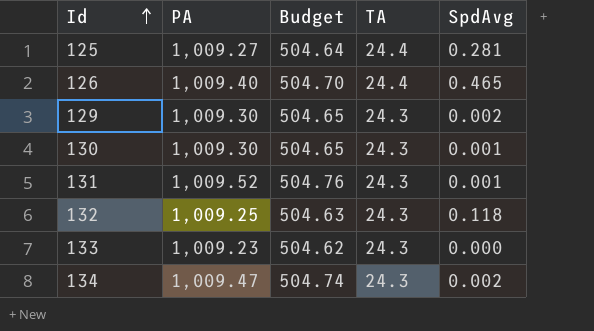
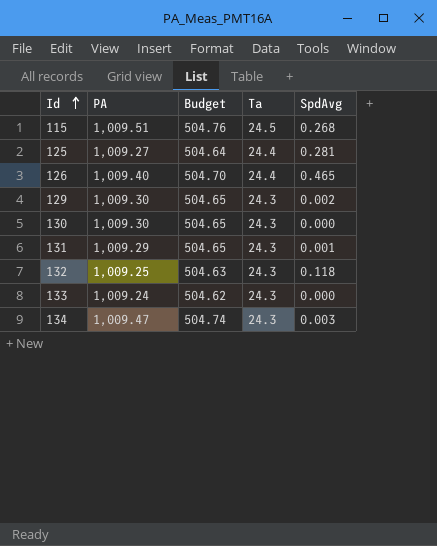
column name: TA -> Ta
row 115: none -> 1,009.51 | 504.76 | 24.5 | 0.268
130 | SpdAvg: 0.001 -> 0.000
131 | PA: 1,009.52 -> 1,009.29
131 | Budget: 504.76 -> 504.65
133 | PA: 1,009.23 -> 1,009.24
134 | SpdAvg: 0.002 -> 0.003

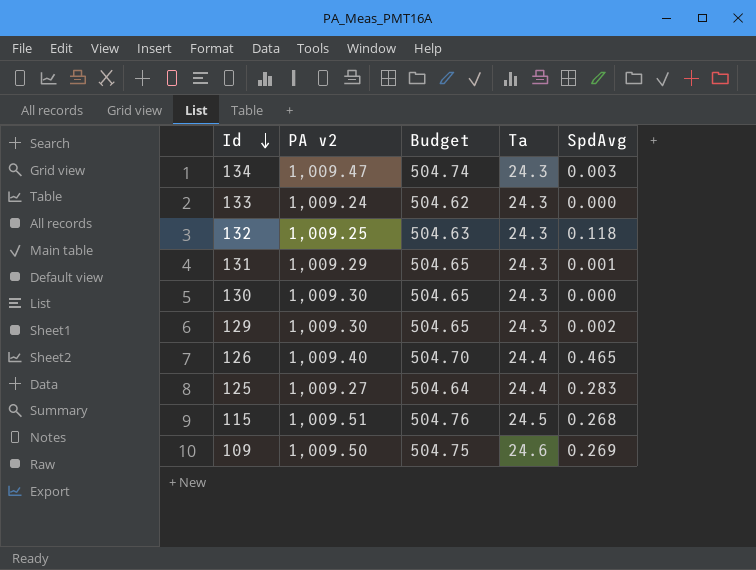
row order: Id ascending -> Id descending
column name: PA -> PA v2
125 | SpdAvg: 0.281 -> 0.283
row 109: none -> 1,009.50 | 504.75 | 24.6 | 0.269

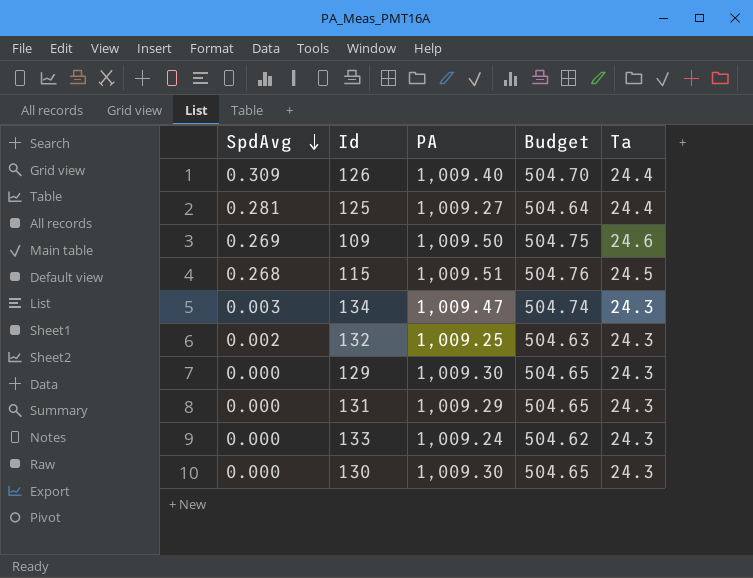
row order: Id descending -> SpdAvg descending
column SpdAvg | position: 5 -> 1
column name: PA v2 -> PA
126 | SpdAvg: 0.465 -> 0.309
125 | SpdAvg: 0.283 -> 0.281
132 | SpdAvg: 0.118 -> 0.002
129 | SpdAvg: 0.002 -> 0.000
131 | SpdAvg: 0.001 -> 0.000

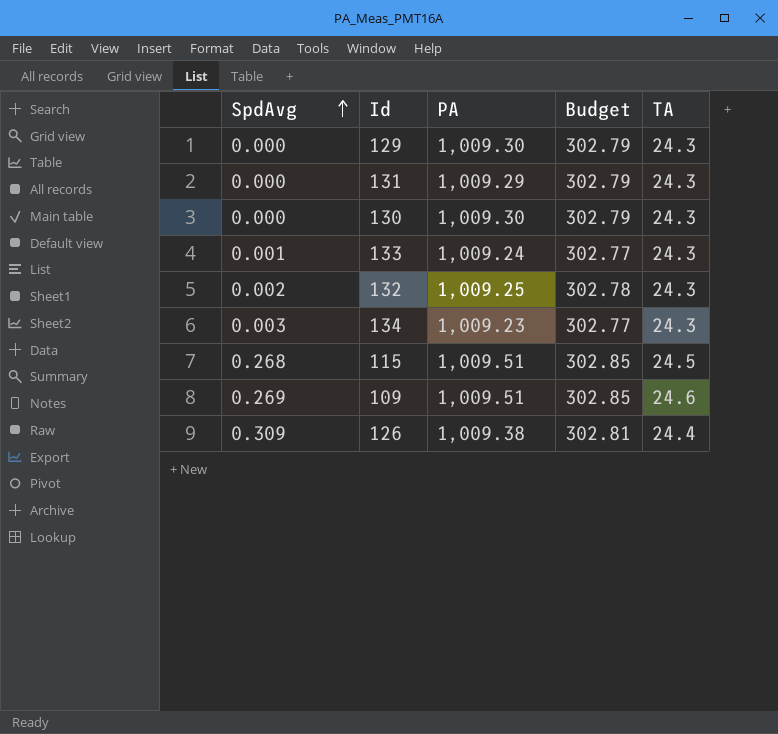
row order: SpdAvg descending -> SpdAvg ascending
column Budget | formula: [PA] * 0.5 -> [PA] * 0.3
column name: Ta -> TA
row 125: 0.281 | 1,009.27 | 504.64 | 24.4 -> none
133 | SpdAvg: 0.000 -> 0.001
134 | PA: 1,009.47 -> 1,009.23
109 | PA: 1,009.50 -> 1,009.51
126 | PA: 1,009.40 -> 1,009.38

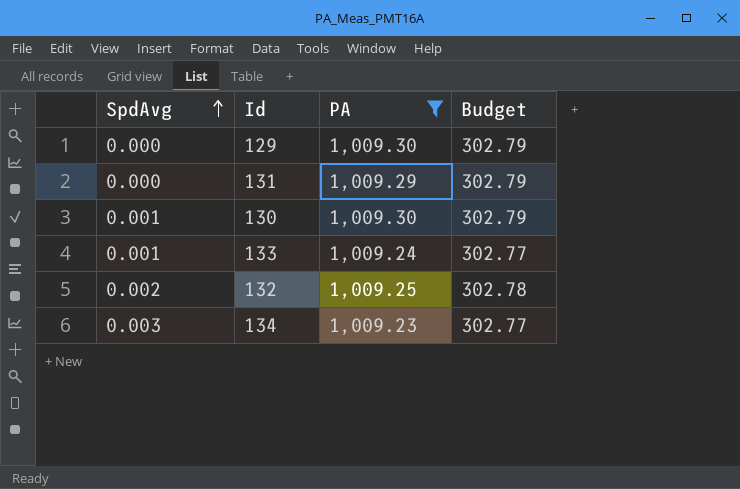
filter: none -> PA <= 1,009.30
column TA | position: 5 -> none
130 | SpdAvg: 0.000 -> 0.001

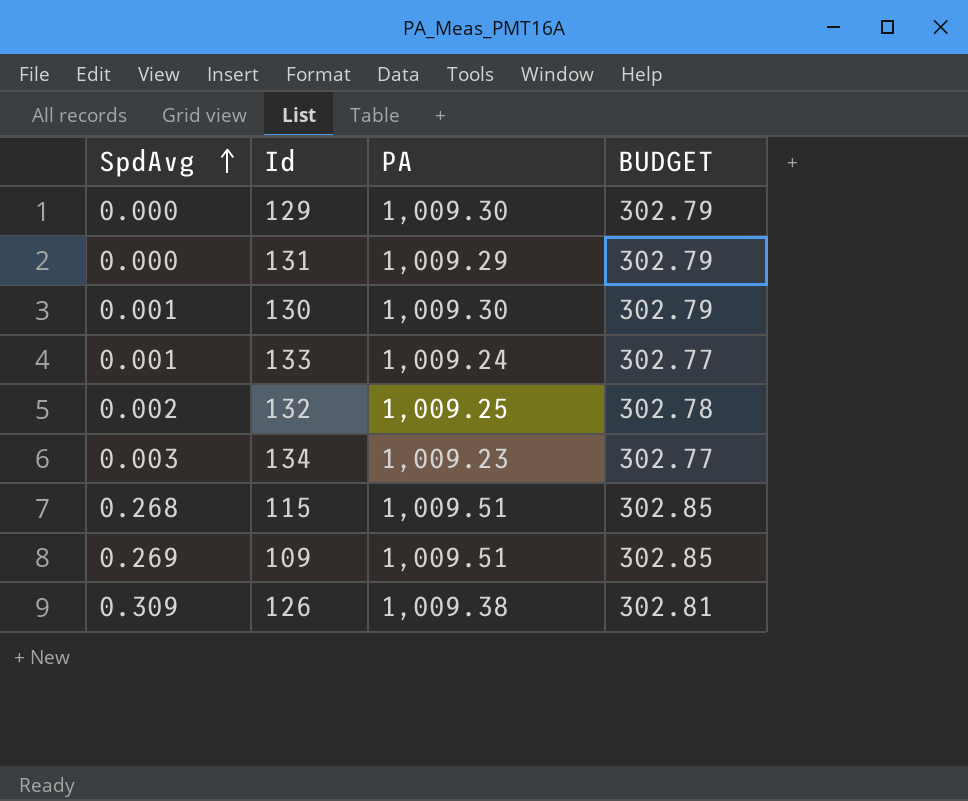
filter: PA <= 1,009.30 -> none
column name: Budget -> BUDGET

